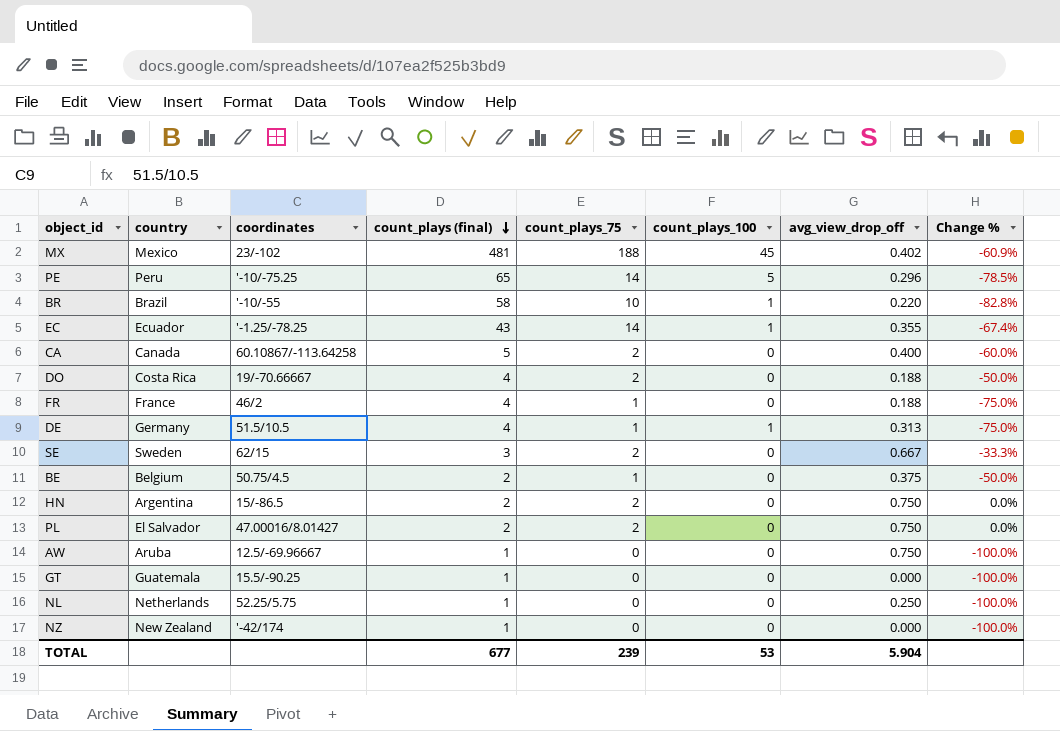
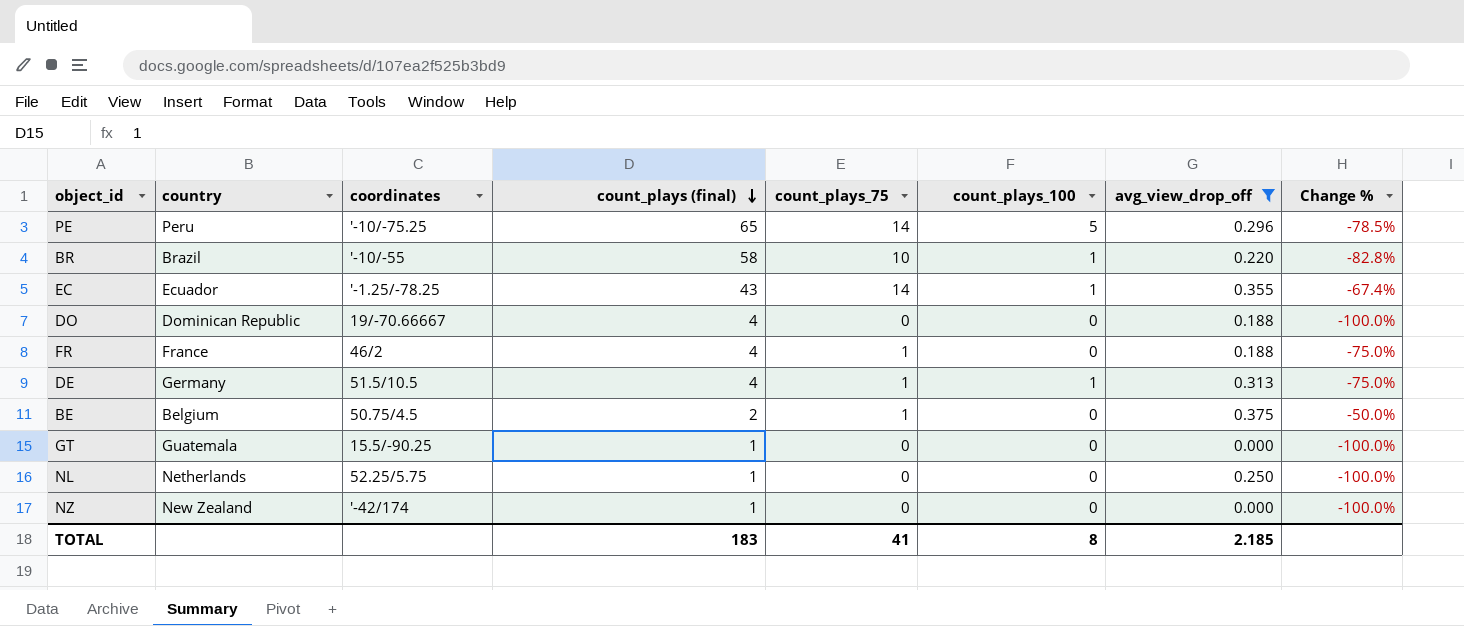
filter: none -> avg_view_drop_off <= 0.375
DO | country: Costa Rica -> Dominican Republic
DO | count_plays_75: 2 -> 0
DO | Change %: -50.0% -> -100.0%
TOTAL | count_plays (final): 677 -> 183
TOTAL | count_plays_75: 239 -> 41
TOTAL | count_plays_100: 53 -> 8
TOTAL | avg_view_drop_off: 5.904 -> 2.185

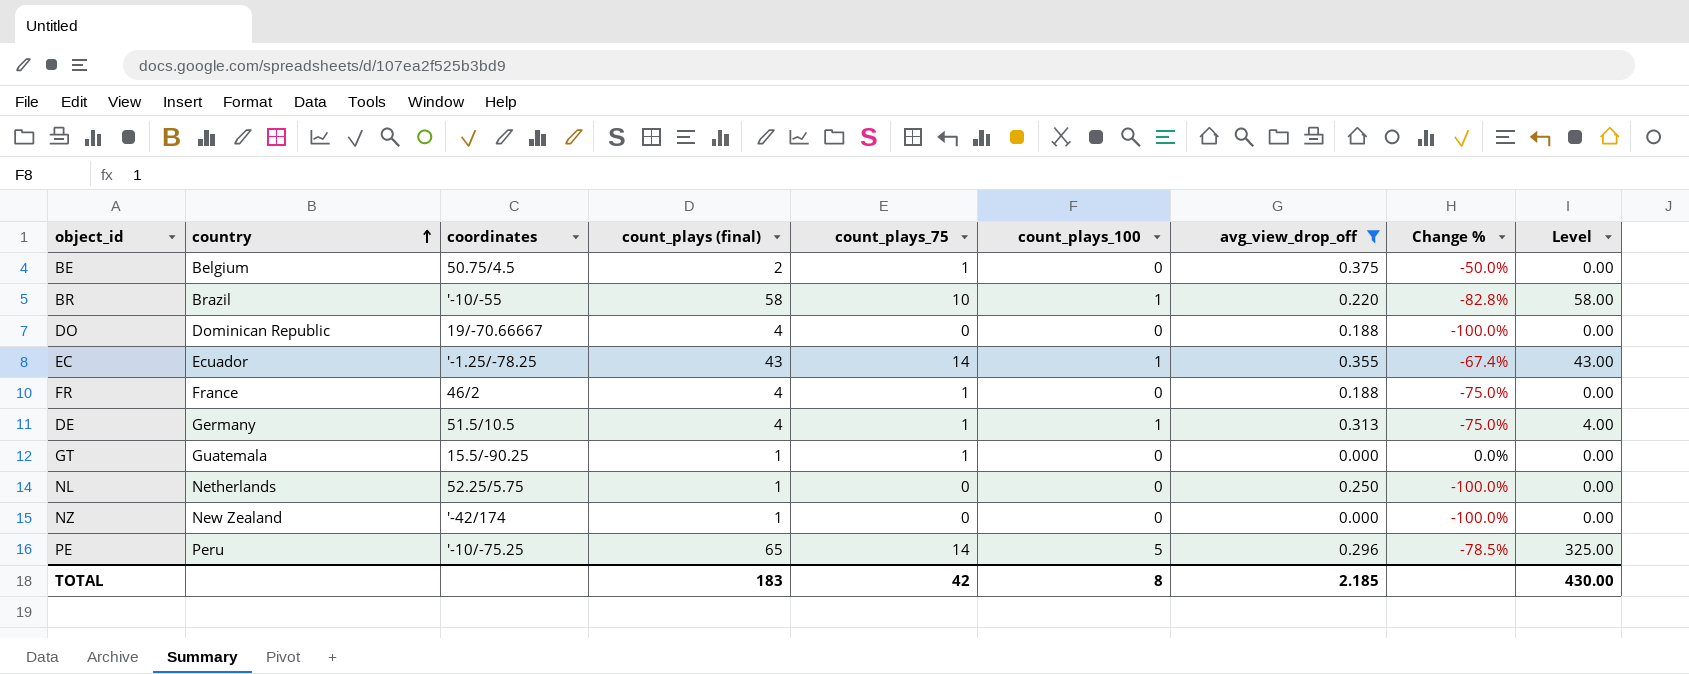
row order: count_plays (final) descending -> country ascending
column Level | formula: none -> [count_plays (final)] * [count_plays_100]
GT | count_plays_75: 0 -> 1
GT | Change %: -100.0% -> 0.0%
TOTAL | count_plays_75: 41 -> 42

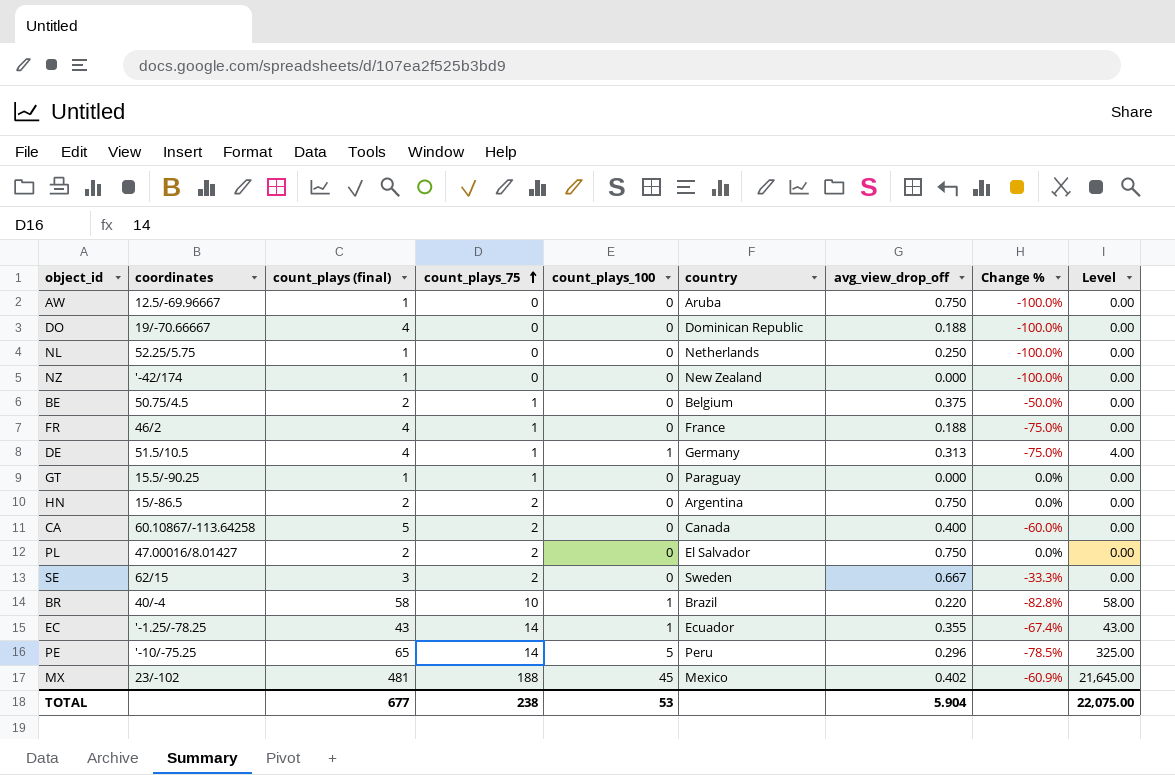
filter: avg_view_drop_off <= 0.375 -> none
row order: country ascending -> count_plays_75 ascending
column country | position: 2 -> 6
GT | country: Guatemala -> Paraguay
BR | coordinates: '-10/-55 -> 40/-4
TOTAL | count_plays (final): 183 -> 677
TOTAL | count_plays_75: 42 -> 238
TOTAL | count_plays_100: 8 -> 53
TOTAL | avg_view_drop_off: 2.185 -> 5.904
TOTAL | Level: 430.00 -> 22,075.00

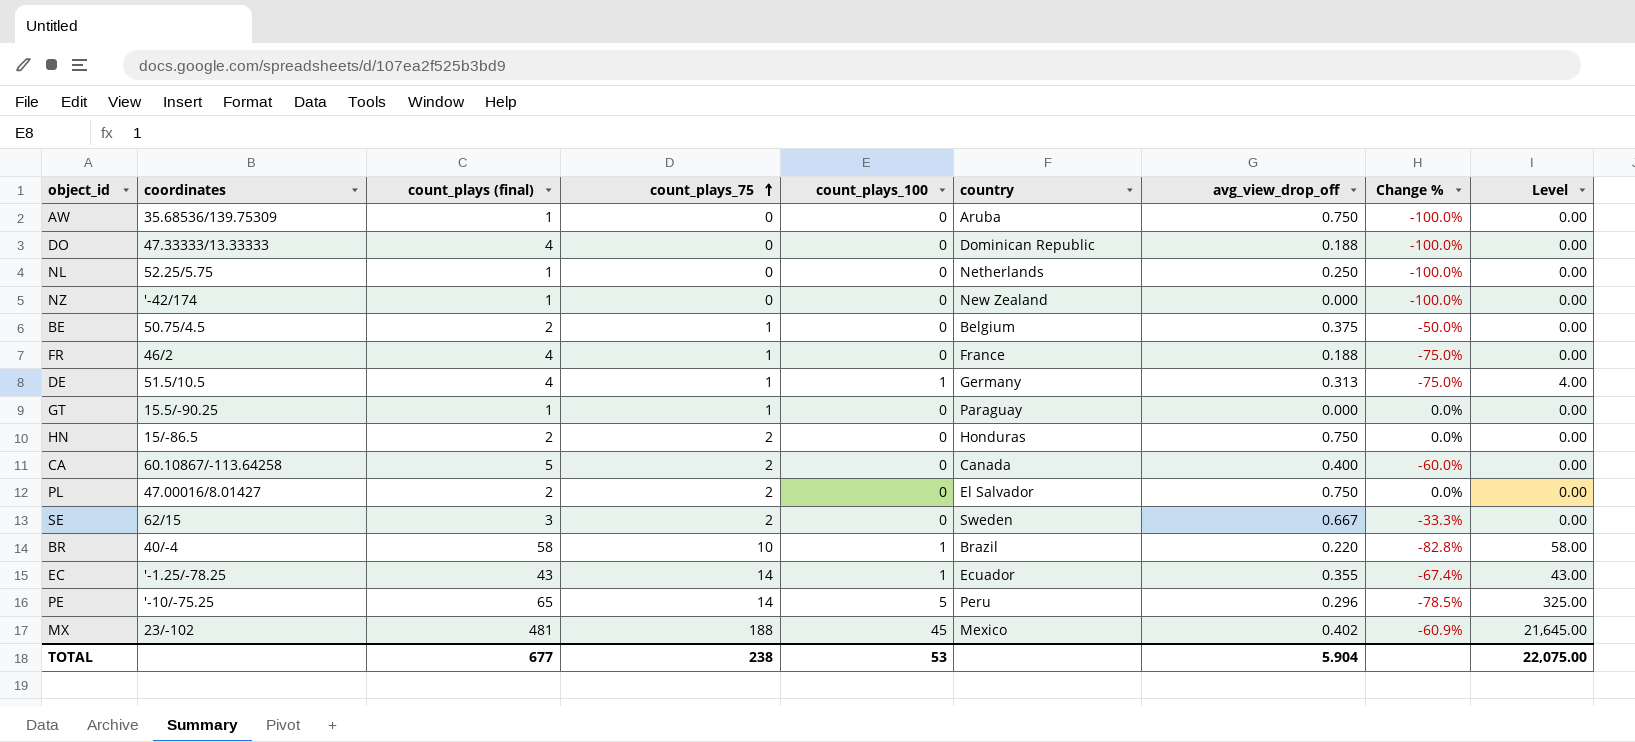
AW | coordinates: 12.5/-69.96667 -> 35.68536/139.75309
DO | coordinates: 19/-70.66667 -> 47.33333/13.33333
HN | country: Argentina -> Honduras

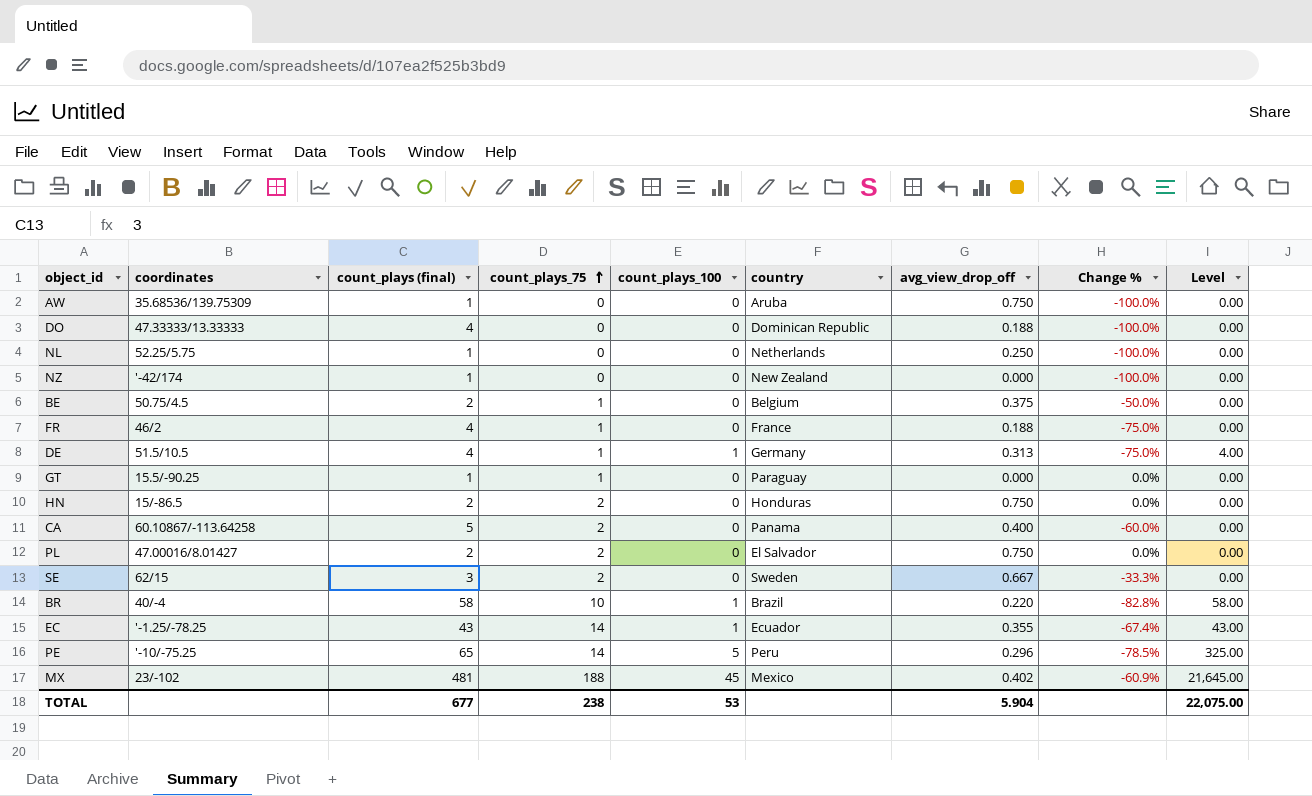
CA | country: Canada -> Panama

